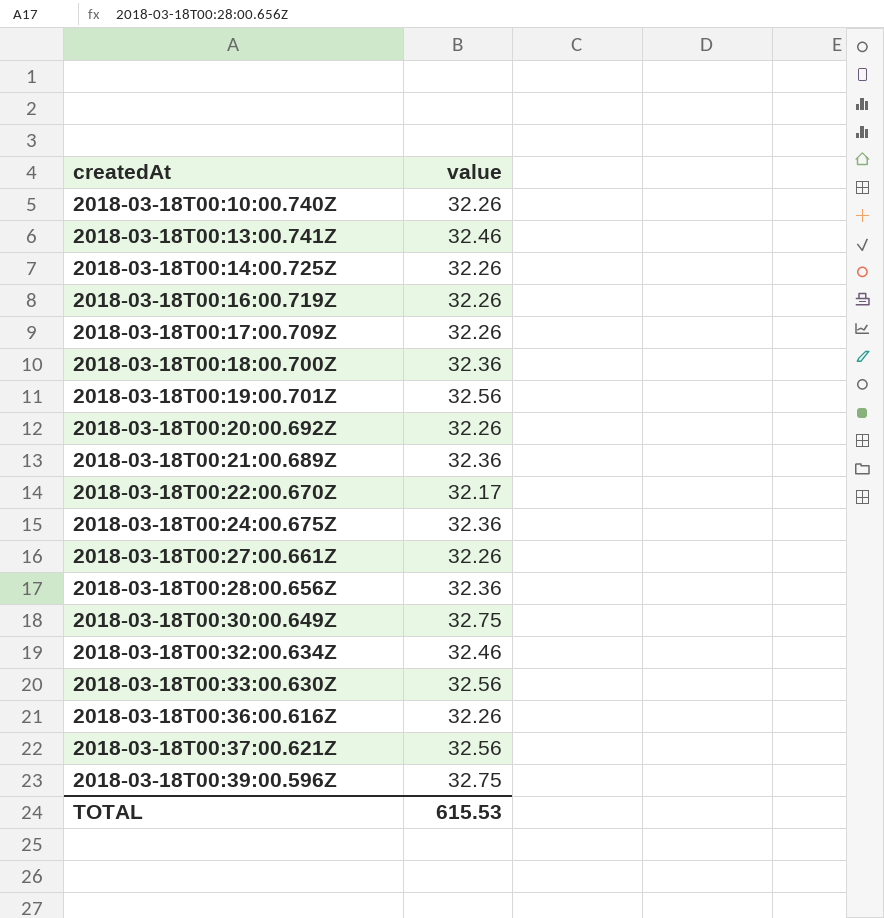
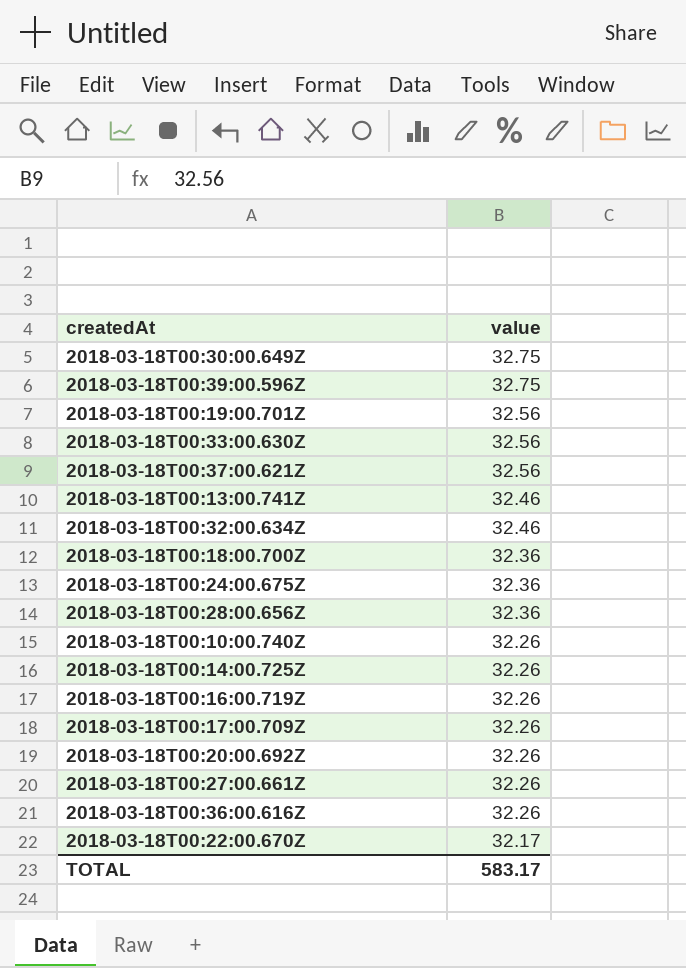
row order: createdAt ascending -> value descending
row 2018-03-18T00:21:00.689Z: 32.36 -> none
TOTAL | value: 615.53 -> 583.17

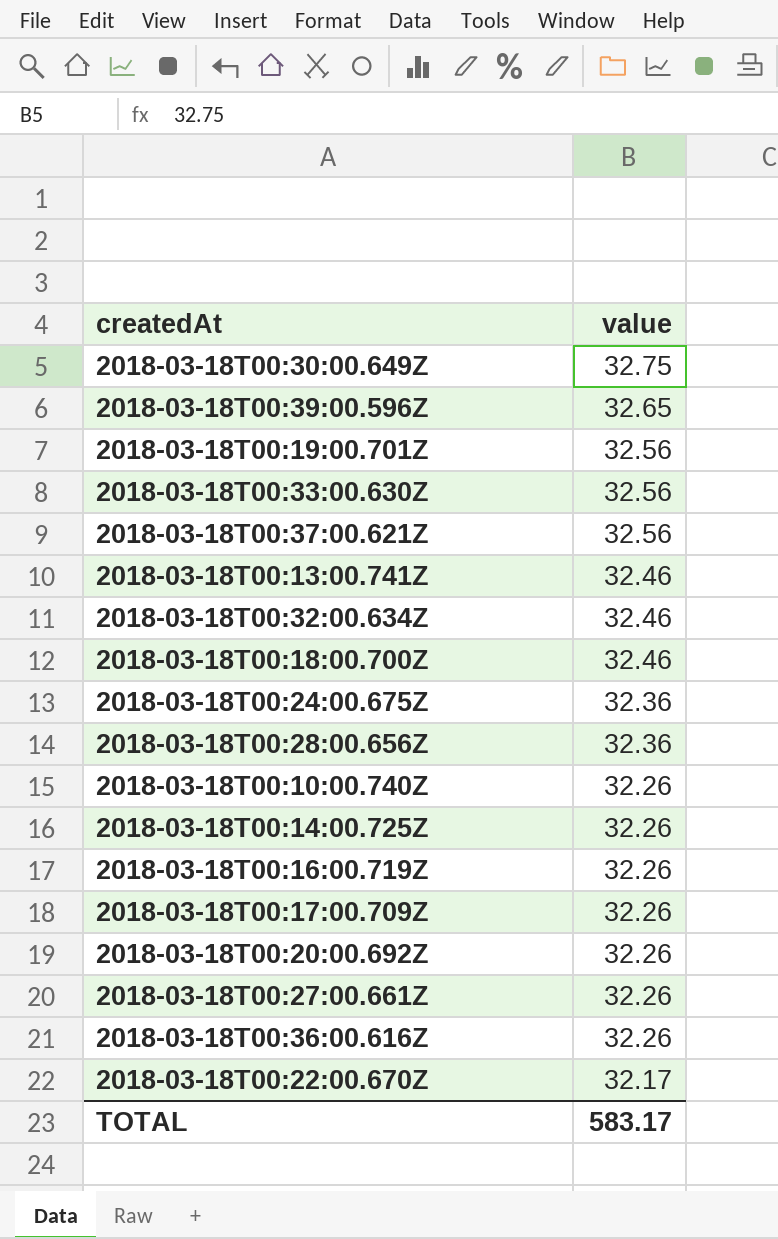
2018-03-18T00:39:00.596Z | value: 32.75 -> 32.65
2018-03-18T00:18:00.700Z | value: 32.36 -> 32.46

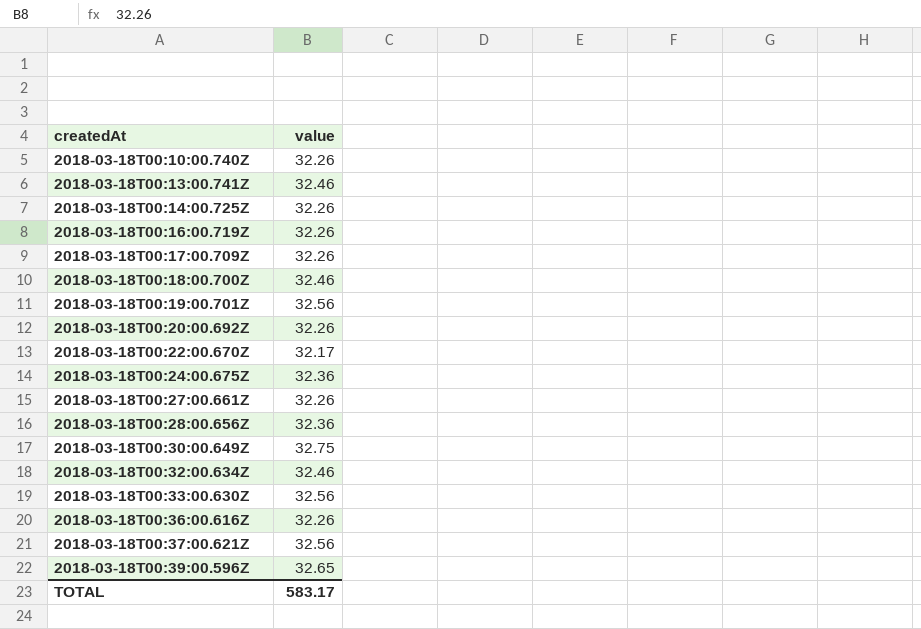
row order: value descending -> createdAt ascending

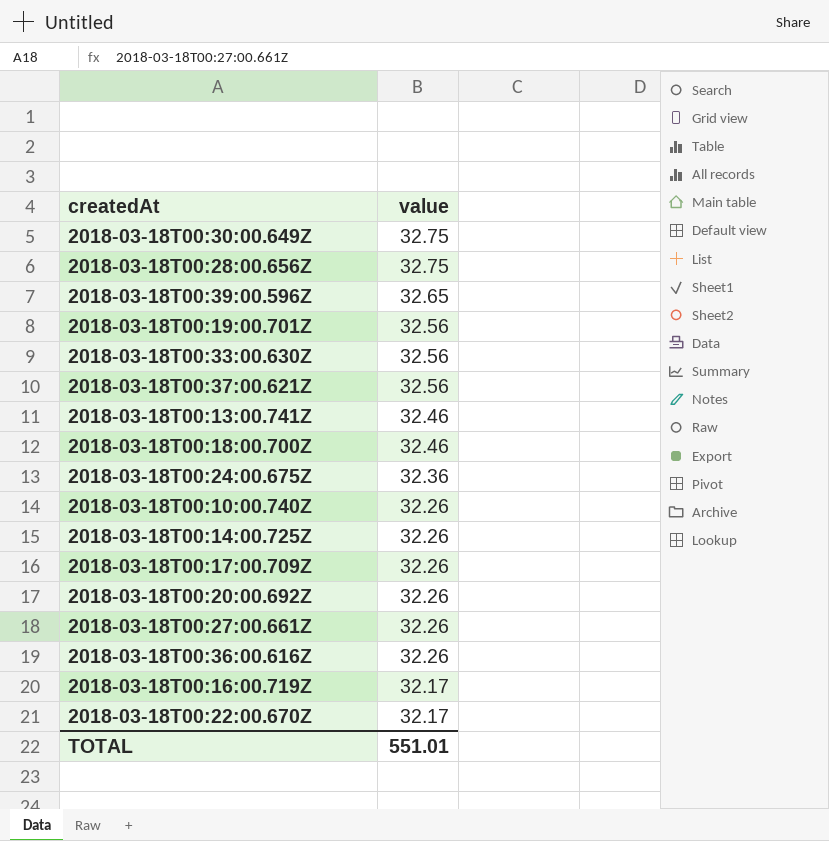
row order: createdAt ascending -> value descending
row 2018-03-18T00:32:00.634Z: 32.46 -> none
2018-03-18T00:28:00.656Z | value: 32.36 -> 32.75
2018-03-18T00:16:00.719Z | value: 32.26 -> 32.17
TOTAL | value: 583.17 -> 551.01

